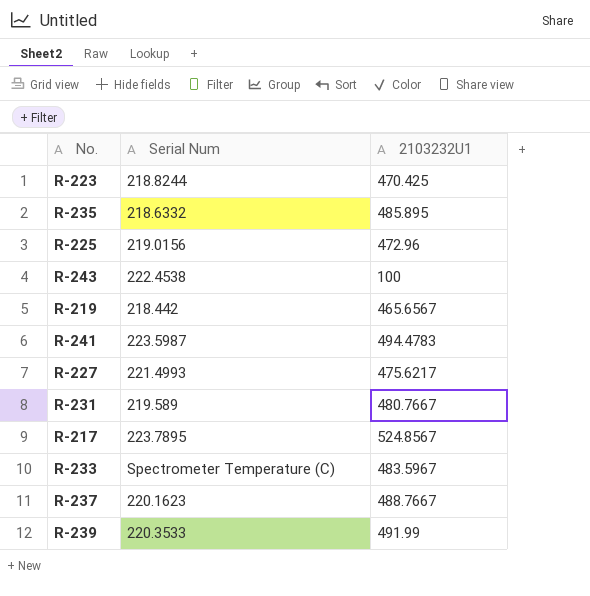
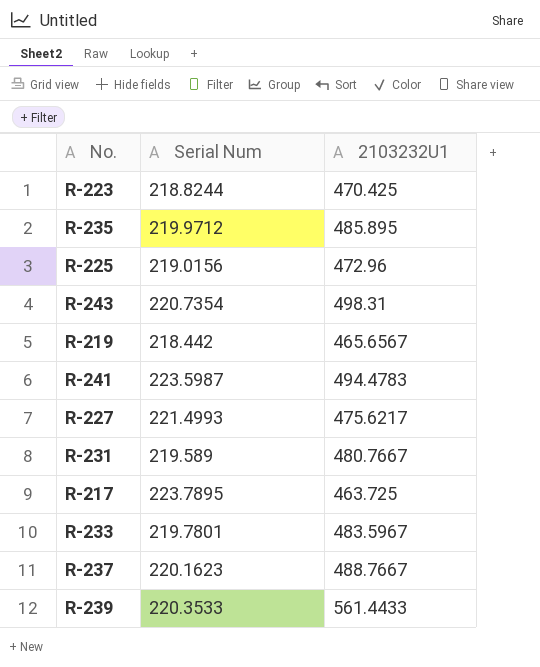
R-235 | Serial Num: 218.6332 -> 219.9712
R-243 | Serial Num: 222.4538 -> 220.7354
R-243 | 2103232U1: 100 -> 498.31
R-217 | 2103232U1: 524.8567 -> 463.725
R-233 | Serial Num: Spectrometer Temperature (C) -> 219.7801
R-239 | 2103232U1: 491.99 -> 561.4433

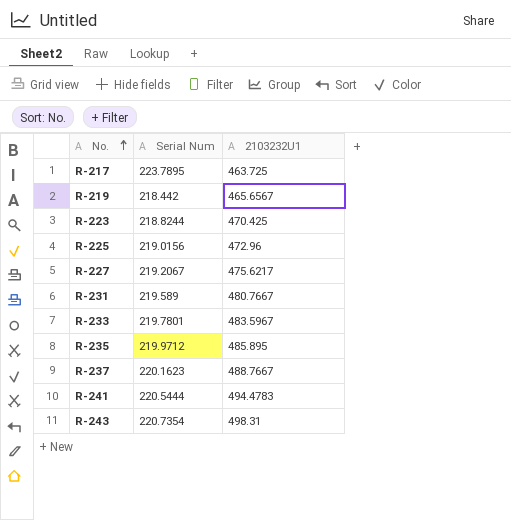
row order: none -> No. ascending
row R-239: 220.3533 | 561.4433 -> none
R-227 | Serial Num: 221.4993 -> 219.2067
R-241 | Serial Num: 223.5987 -> 220.5444

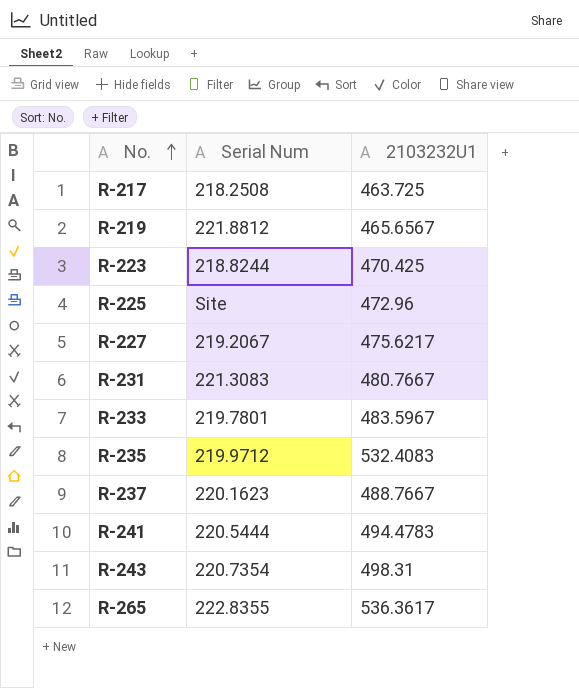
R-217 | Serial Num: 223.7895 -> 218.2508
R-219 | Serial Num: 218.442 -> 221.8812
R-225 | Serial Num: 219.0156 -> Site
R-231 | Serial Num: 219.589 -> 221.3083
R-235 | 2103232U1: 485.895 -> 532.4083
row R-265: none -> 222.8355 | 536.3617

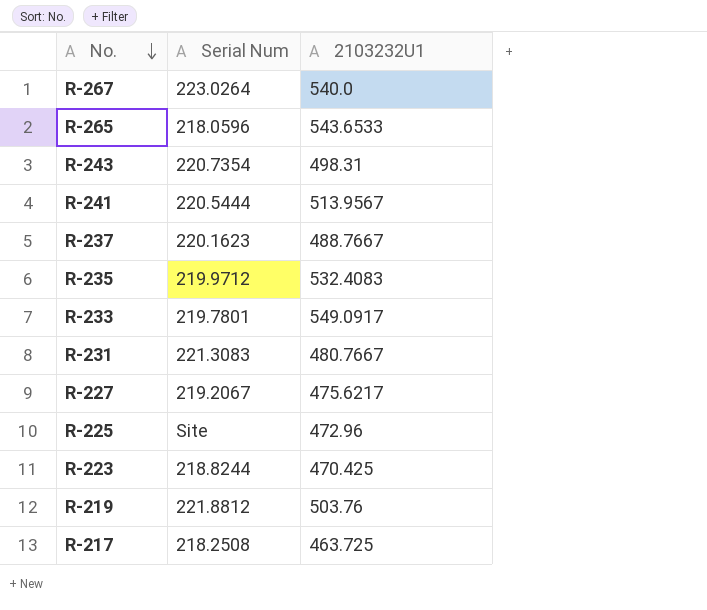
row order: No. ascending -> No. descending
row R-267: none -> 223.0264 | 540.0
R-265 | Serial Num: 222.8355 -> 218.0596
R-265 | 2103232U1: 536.3617 -> 543.6533
R-241 | 2103232U1: 494.4783 -> 513.9567
R-233 | 2103232U1: 483.5967 -> 549.0917
R-219 | 2103232U1: 465.6567 -> 503.76

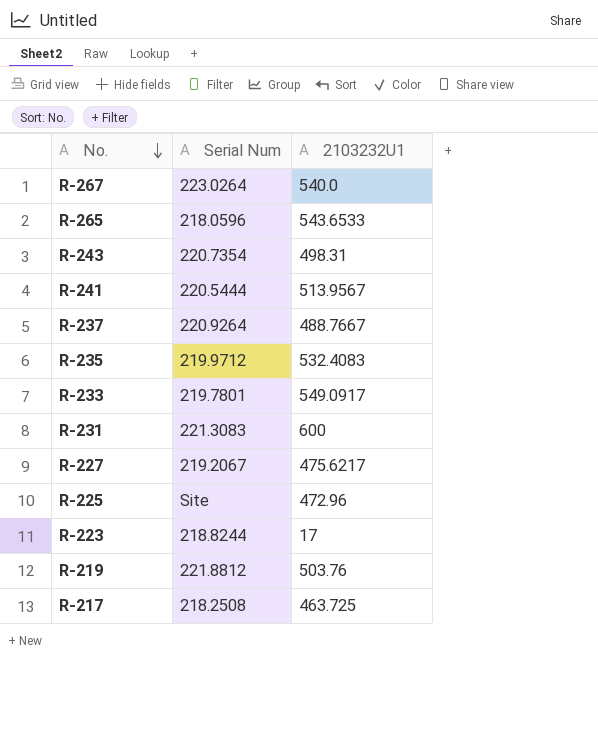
R-237 | Serial Num: 220.1623 -> 220.9264
R-231 | 2103232U1: 480.7667 -> 600
R-223 | 2103232U1: 470.425 -> 17

